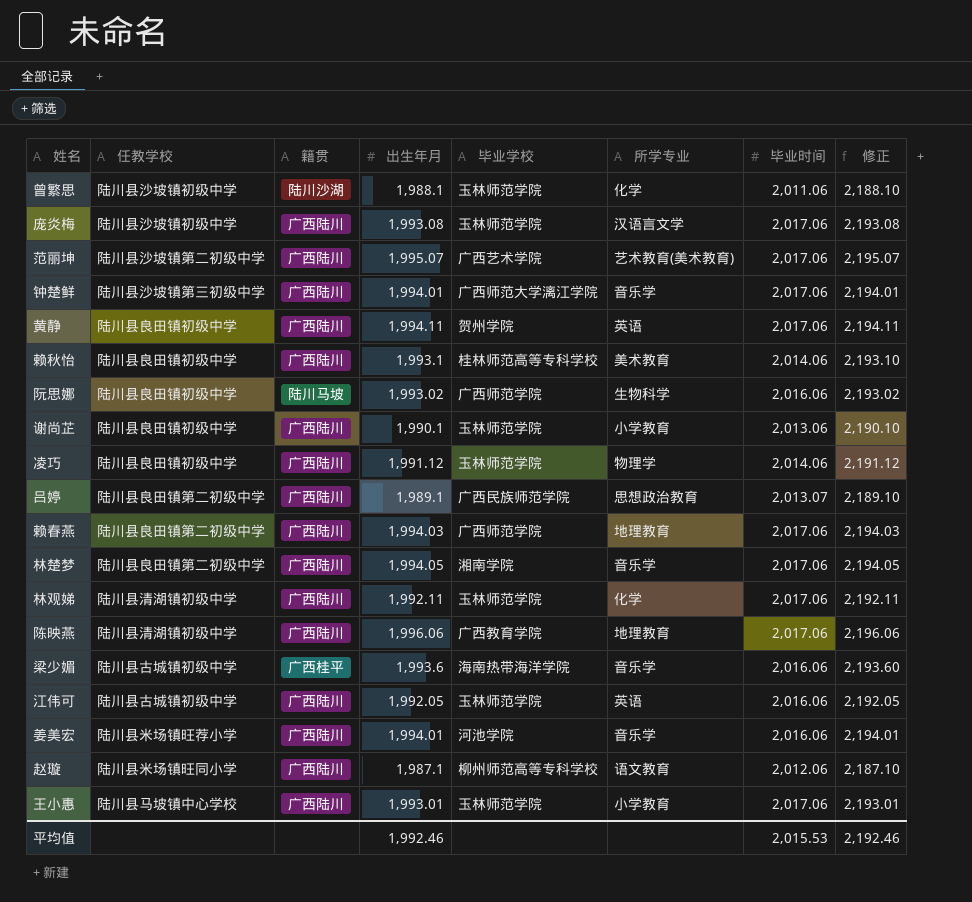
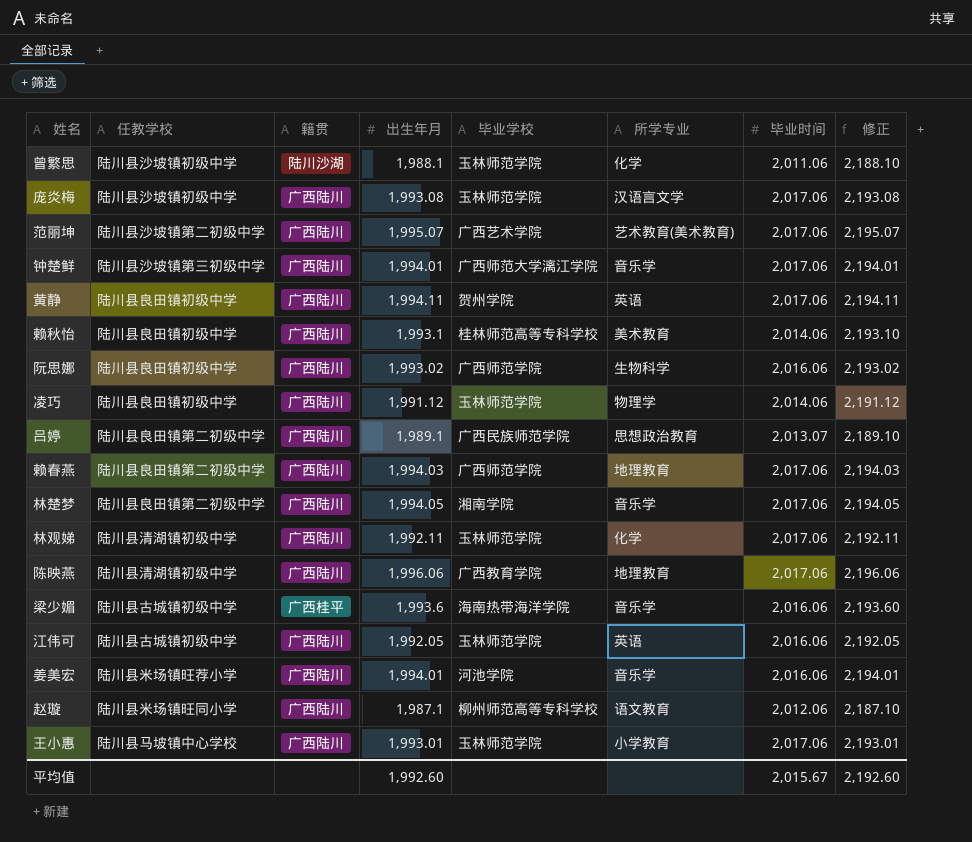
row 谢尚芷: 陆川县良田镇初级中学 | 广西陆川 | 1,990.1 | 玉林师范学院 | 小学教育 | 2,013.06 | 2,190.10 -> none
阮思娜 | 籍贯: 陆川马坡 -> 广西陆川
平均值 | 出生年月: 1,992.46 -> 1,992.60
平均值 | 毕业时间: 2,015.53 -> 2,015.67
平均值 | 修正: 2,192.46 -> 2,192.60

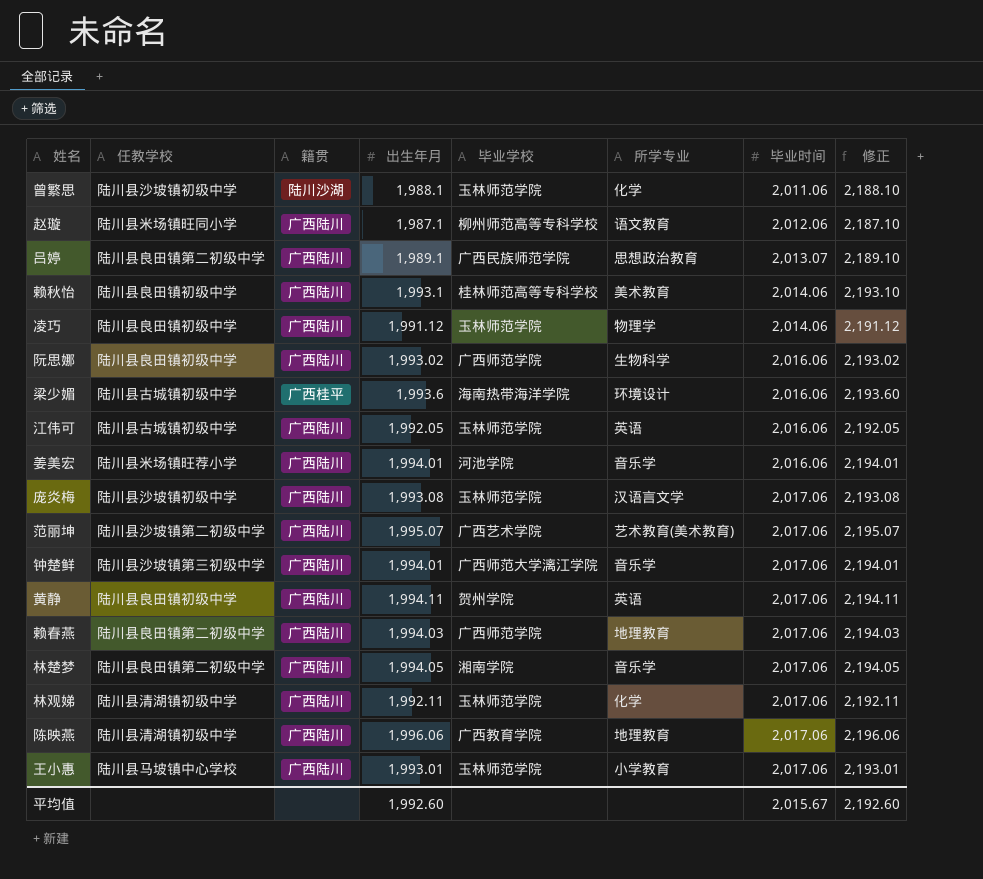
row order: none -> 毕业时间 ascending
梁少媚 | 所学专业: 音乐学 -> 环境设计

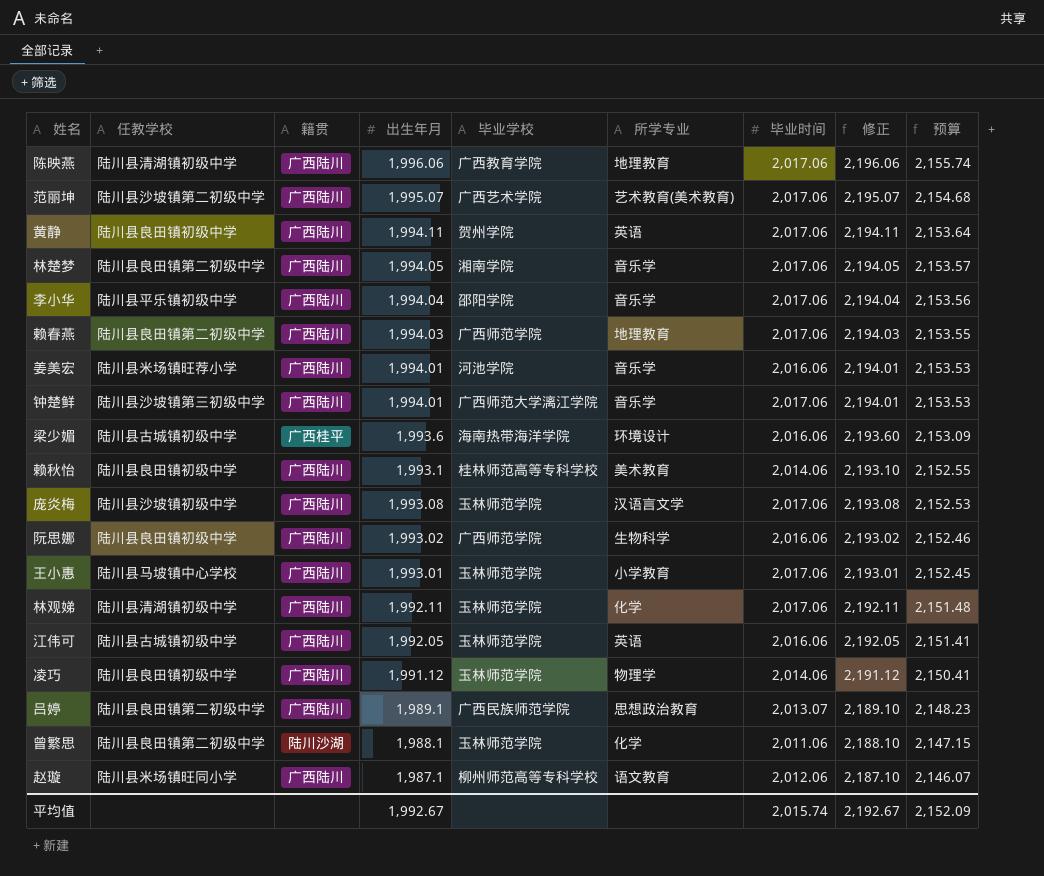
row order: 毕业时间 ascending -> 出生年月 descending
column 预算 | formula: none -> [出生年月] * 1.08
row 李小华: none -> 陆川县平乐镇初级中学 | 广西陆川 | 1,994.04 | 邵阳学院 | 音乐学 | 2,017.06 | 2,194.04 | 2,153.56
曾繁思 | 任教学校: 陆川县沙坡镇初级中学 -> 陆川县良田镇第二初级中学
平均值 | 出生年月: 1,992.60 -> 1,992.67
平均值 | 毕业时间: 2,015.67 -> 2,015.74
平均值 | 修正: 2,192.60 -> 2,192.67

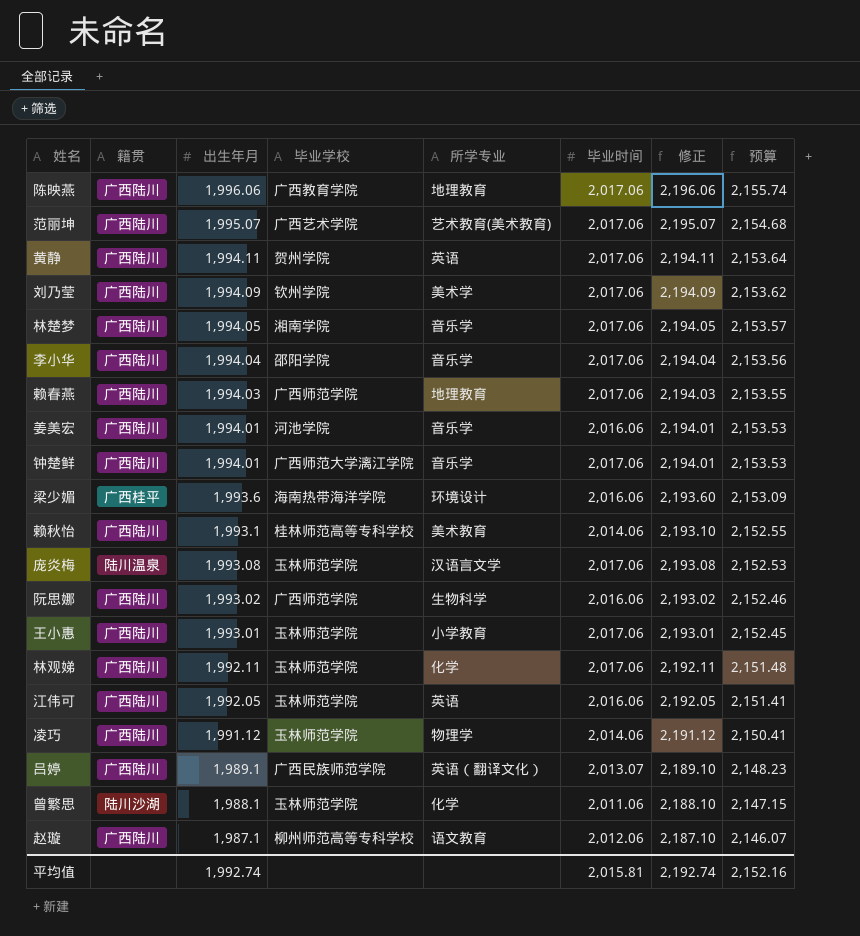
column 任教学校 | position: 2 -> none
row 刘乃莹: none -> 广西陆川 | 1,994.09 | 钦州学院 | 美术学 | 2,017.06 | 2,194.09 | 2,153.62
庞炎梅 | 籍贯: 广西陆川 -> 陆川温泉
吕婷 | 所学专业: 思想政治教育 -> 英语（翻译文化）
平均值 | 出生年月: 1,992.67 -> 1,992.74
平均值 | 毕业时间: 2,015.74 -> 2,015.81
平均值 | 修正: 2,192.67 -> 2,192.74
平均值 | 预算: 2,152.09 -> 2,152.16

